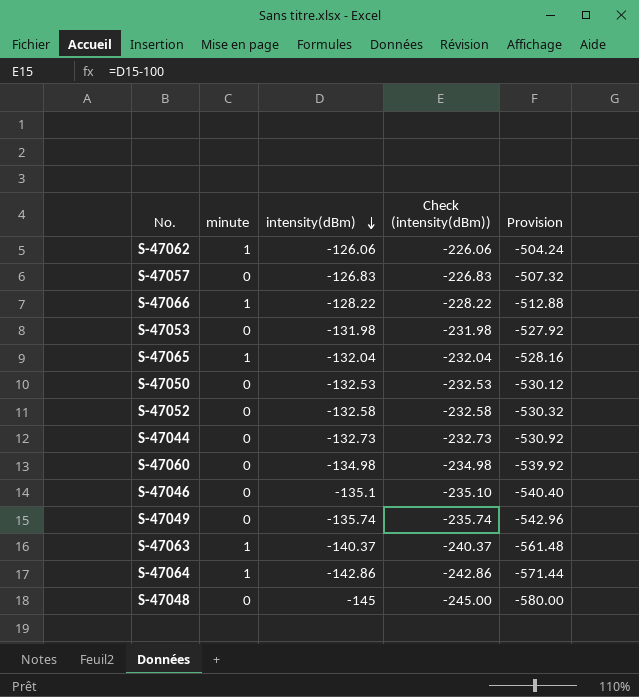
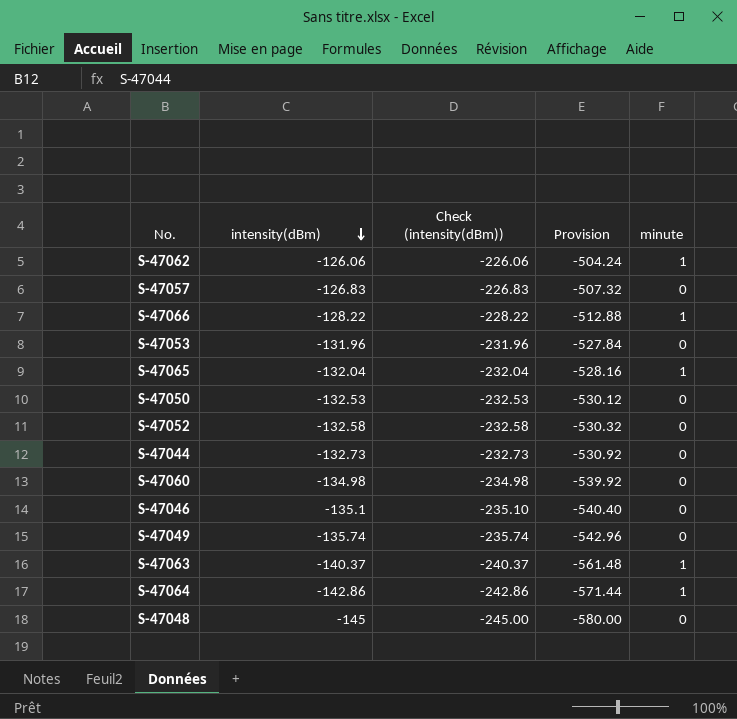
column minute | position: 2 -> 5
S-47053 | intensity(dBm): -131.98 -> -131.96
S-47053 | Check (intensity(dBm)): -231.98 -> -231.96
S-47053 | Provision: -527.92 -> -527.84

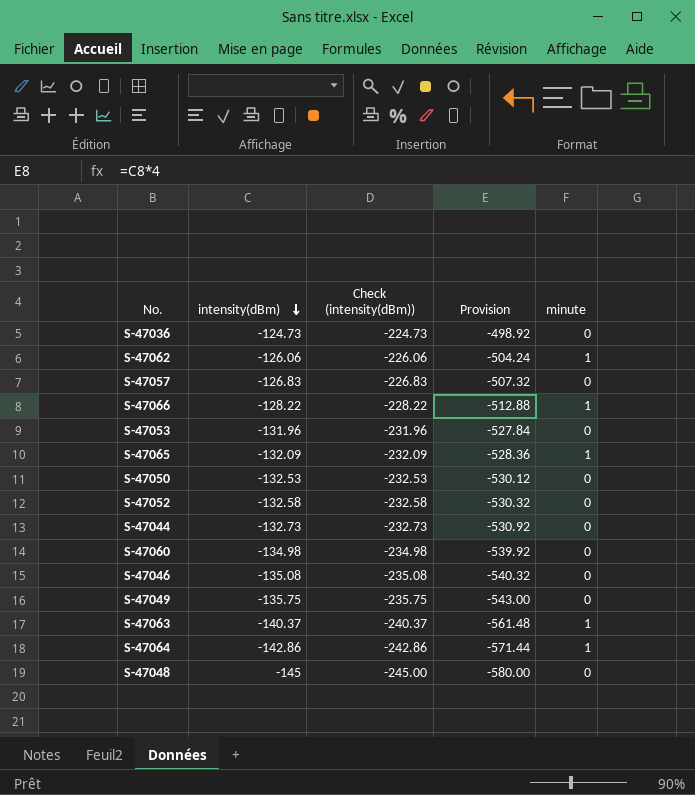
row S-47036: none -> -124.73 | -224.73 | -498.92 | 0
S-47065 | intensity(dBm): -132.04 -> -132.09
S-47065 | Check (intensity(dBm)): -232.04 -> -232.09
S-47065 | Provision: -528.16 -> -528.36
S-47046 | intensity(dBm): -135.1 -> -135.08
S-47046 | Check (intensity(dBm)): -235.10 -> -235.08
S-47046 | Provision: -540.40 -> -540.32
S-47049 | intensity(dBm): -135.74 -> -135.75
S-47049 | Check (intensity(dBm)): -235.74 -> -235.75
S-47049 | Provision: -542.96 -> -543.00

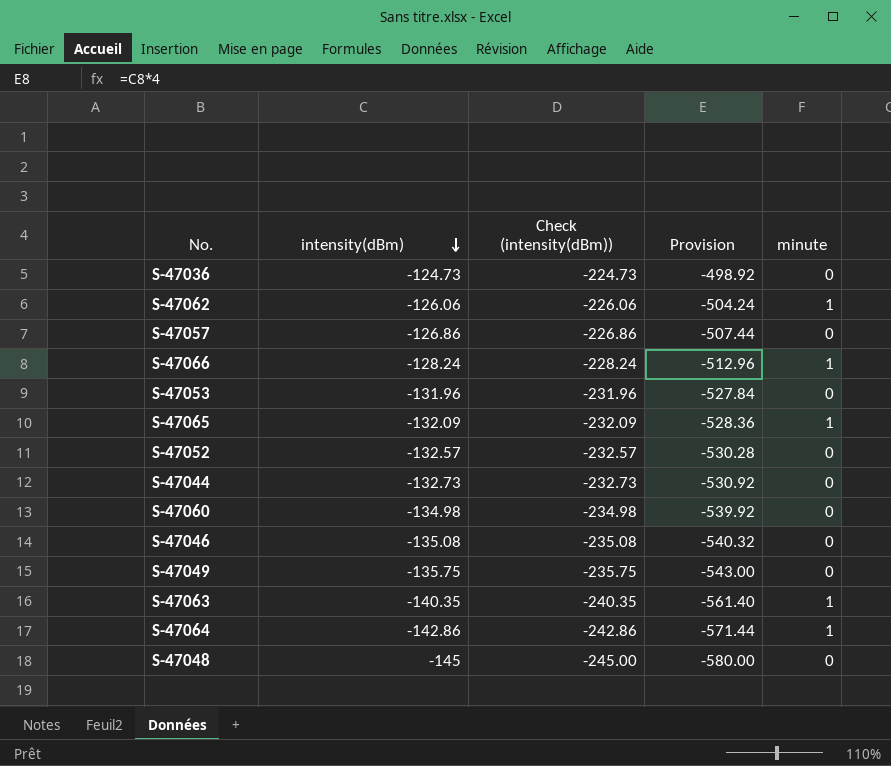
row S-47050: -132.53 | -232.53 | -530.12 | 0 -> none
S-47057 | intensity(dBm): -126.83 -> -126.86
S-47057 | Check (intensity(dBm)): -226.83 -> -226.86
S-47057 | Provision: -507.32 -> -507.44
S-47066 | intensity(dBm): -128.22 -> -128.24
S-47066 | Check (intensity(dBm)): -228.22 -> -228.24
S-47066 | Provision: -512.88 -> -512.96
S-47052 | intensity(dBm): -132.58 -> -132.57
S-47052 | Check (intensity(dBm)): -232.58 -> -232.57
S-47052 | Provision: -530.32 -> -530.28
S-47063 | intensity(dBm): -140.37 -> -140.35
S-47063 | Check (intensity(dBm)): -240.37 -> -240.35
S-47063 | Provision: -561.48 -> -561.40

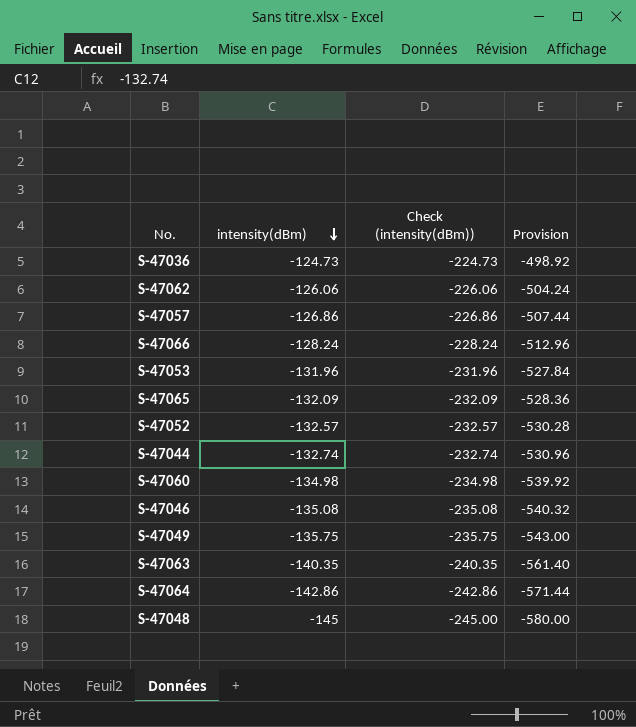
column minute | position: 5 -> none
S-47044 | intensity(dBm): -132.73 -> -132.74
S-47044 | Check (intensity(dBm)): -232.73 -> -232.74
S-47044 | Provision: -530.92 -> -530.96

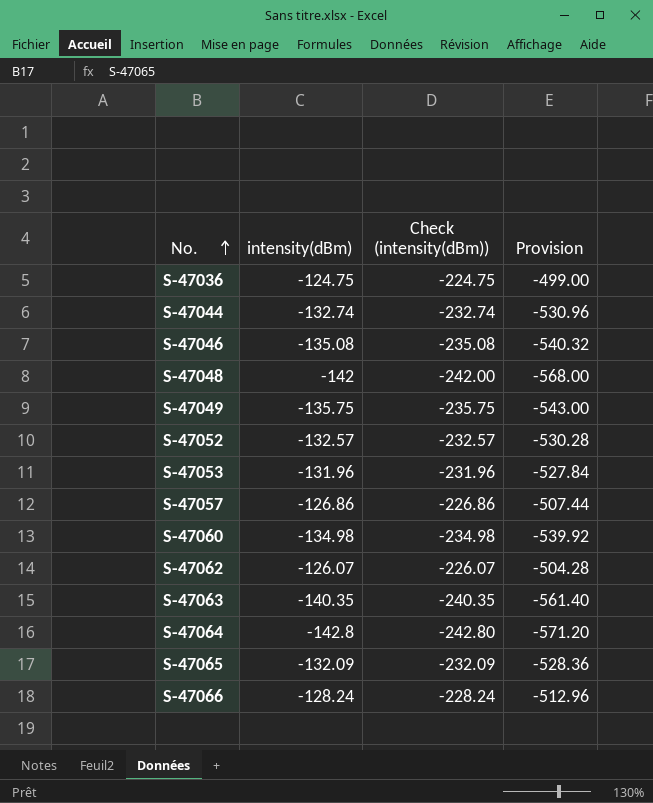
row order: intensity(dBm) descending -> No. ascending
S-47036 | intensity(dBm): -124.73 -> -124.75
S-47036 | Check (intensity(dBm)): -224.73 -> -224.75
S-47036 | Provision: -498.92 -> -499.00
S-47048 | intensity(dBm): -145 -> -142
S-47048 | Check (intensity(dBm)): -245.00 -> -242.00
S-47048 | Provision: -580.00 -> -568.00
S-47062 | intensity(dBm): -126.06 -> -126.07
S-47062 | Check (intensity(dBm)): -226.06 -> -226.07
S-47062 | Provision: -504.24 -> -504.28
S-47064 | intensity(dBm): -142.86 -> -142.8
S-47064 | Check (intensity(dBm)): -242.86 -> -242.80
S-47064 | Provision: -571.44 -> -571.20

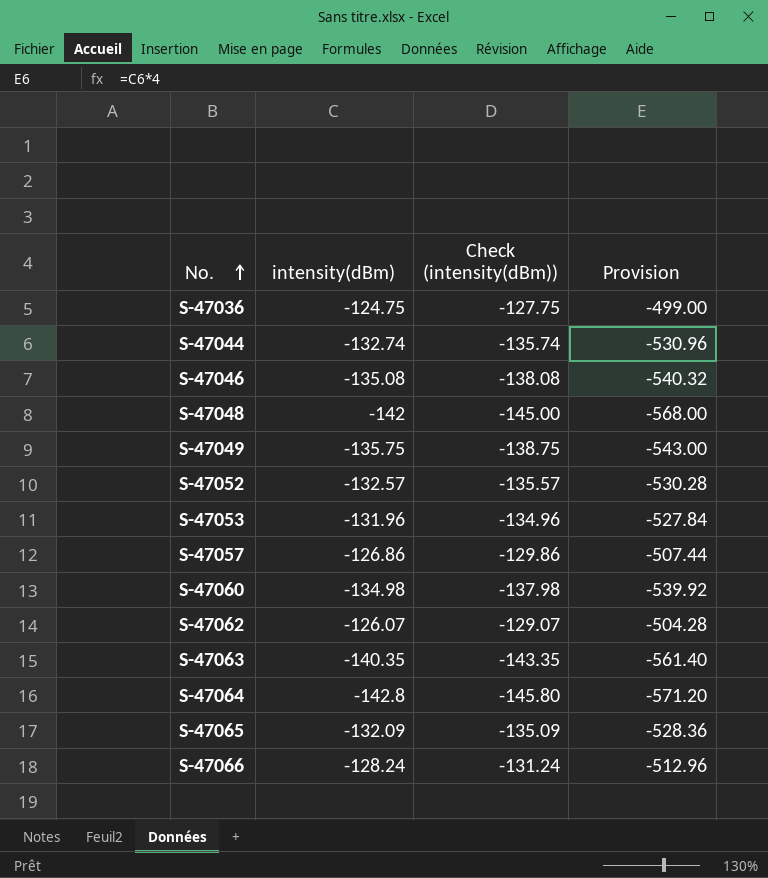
column Check (intensity(dBm)) | formula: [intensity(dBm)] - 100 -> [intensity(dBm)] - 3

